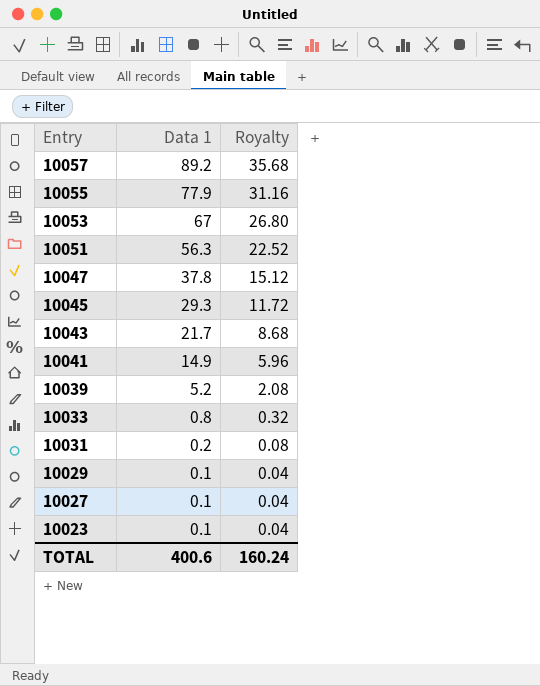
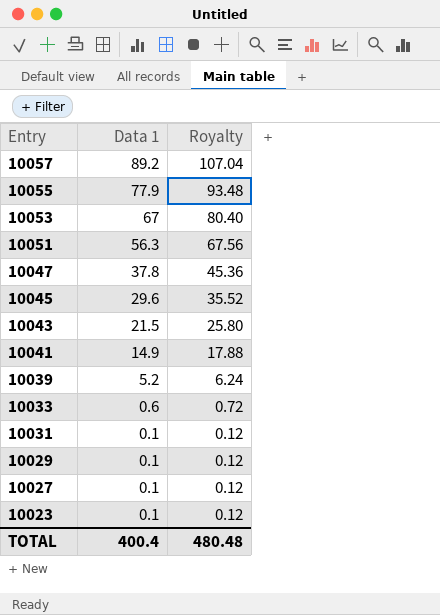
column Royalty | formula: [Data 1] * 0.4 -> [Data 1] * 1.2
10045 | Data 1: 29.3 -> 29.6
10043 | Data 1: 21.7 -> 21.5
10033 | Data 1: 0.8 -> 0.6
10031 | Data 1: 0.2 -> 0.1
TOTAL | Data 1: 400.6 -> 400.4
TOTAL | Royalty: 160.24 -> 480.48

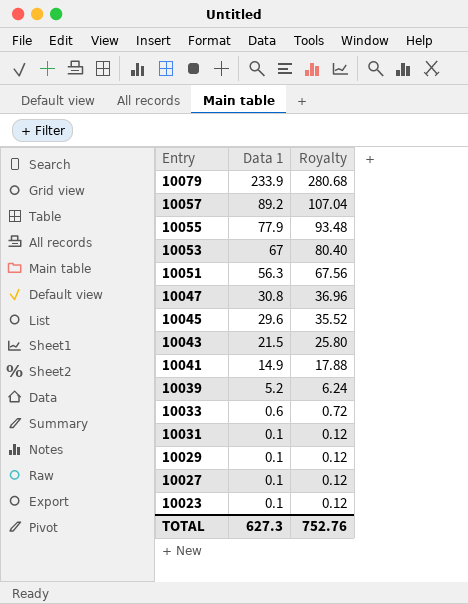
row 10079: none -> 233.9 | 280.68
10047 | Data 1: 37.8 -> 30.8
10047 | Royalty: 45.36 -> 36.96
TOTAL | Data 1: 400.4 -> 627.3
TOTAL | Royalty: 480.48 -> 752.76

